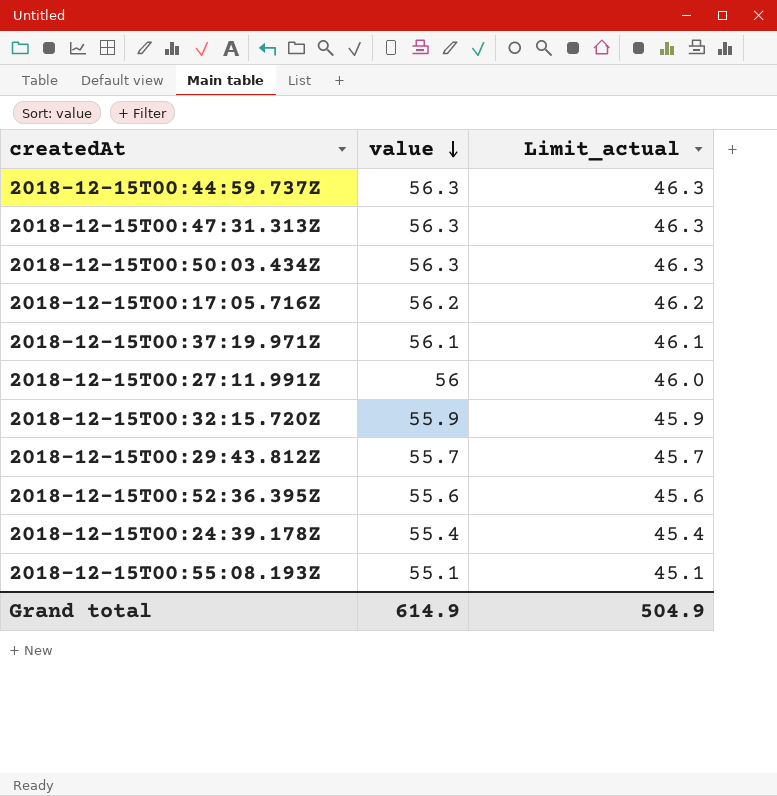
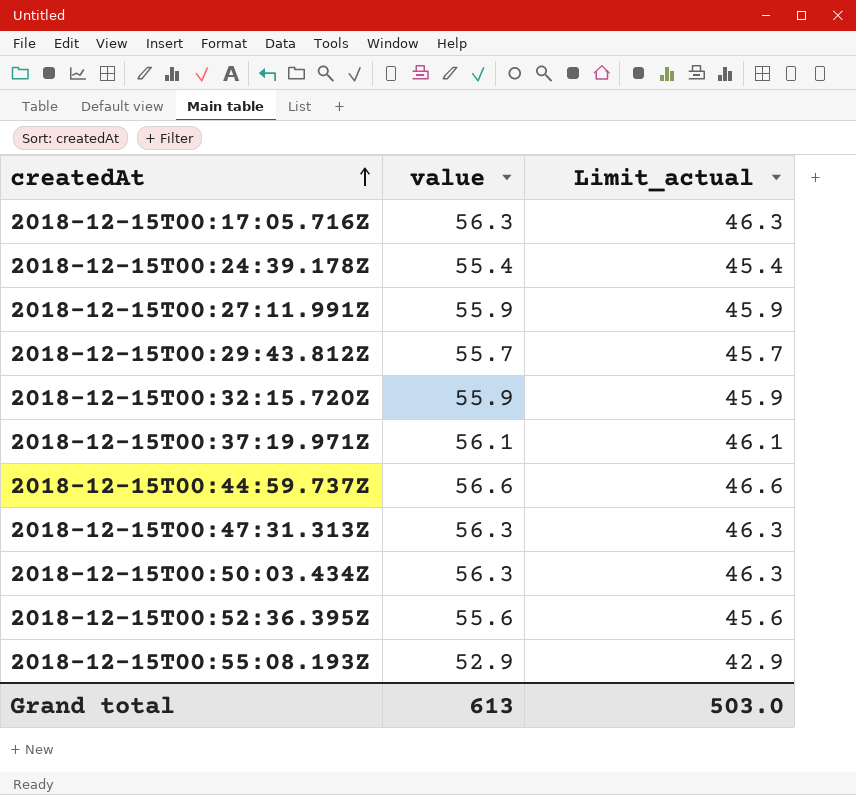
row order: value descending -> createdAt ascending
2018-12-15T00:17:05.716Z | value: 56.2 -> 56.3
2018-12-15T00:17:05.716Z | Limit_actual: 46.2 -> 46.3
2018-12-15T00:27:11.991Z | value: 56 -> 55.9
2018-12-15T00:27:11.991Z | Limit_actual: 46.0 -> 45.9
2018-12-15T00:44:59.737Z | value: 56.3 -> 56.6
2018-12-15T00:44:59.737Z | Limit_actual: 46.3 -> 46.6
2018-12-15T00:55:08.193Z | value: 55.1 -> 52.9
2018-12-15T00:55:08.193Z | Limit_actual: 45.1 -> 42.9
Grand total | value: 614.9 -> 613
Grand total | Limit_actual: 504.9 -> 503.0

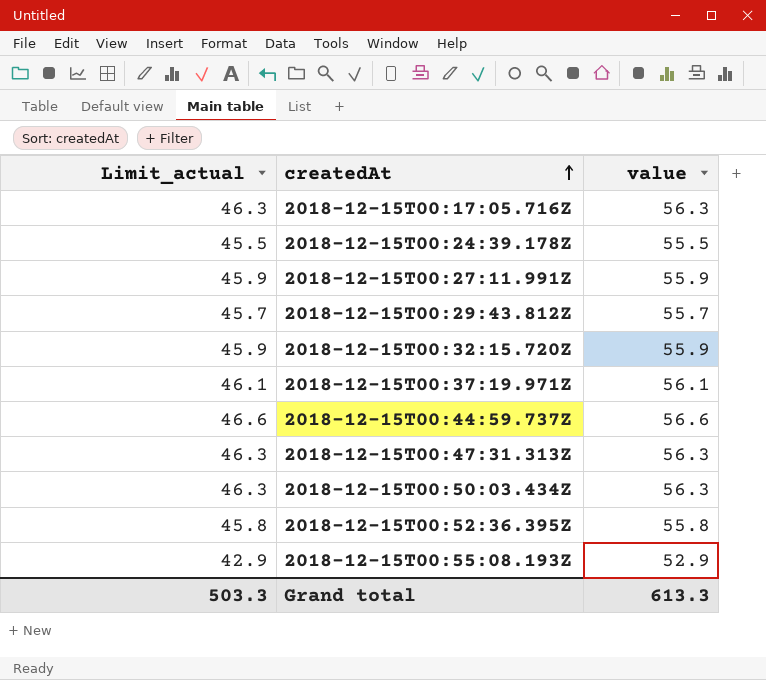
column Limit_actual | position: 3 -> 1
2018-12-15T00:24:39.178Z | Limit_actual: 45.4 -> 45.5
2018-12-15T00:24:39.178Z | value: 55.4 -> 55.5
2018-12-15T00:52:36.395Z | Limit_actual: 45.6 -> 45.8
2018-12-15T00:52:36.395Z | value: 55.6 -> 55.8
Grand total | Limit_actual: 503.0 -> 503.3
Grand total | value: 613 -> 613.3

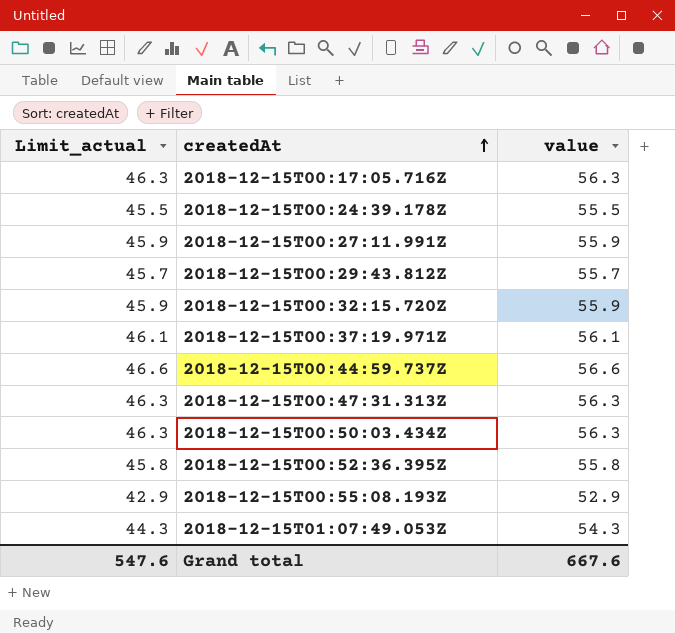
row 2018-12-15T01:07:49.053Z: none -> 44.3 | 54.3
Grand total | Limit_actual: 503.3 -> 547.6
Grand total | value: 613.3 -> 667.6

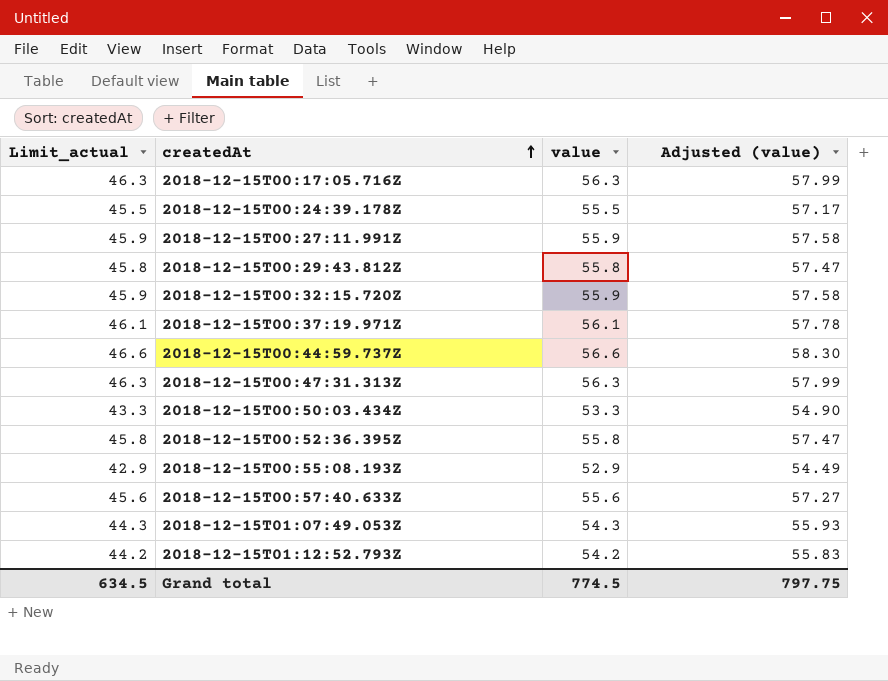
column Adjusted (value) | formula: none -> [value] * 1.03
2018-12-15T00:29:43.812Z | Limit_actual: 45.7 -> 45.8
2018-12-15T00:29:43.812Z | value: 55.7 -> 55.8
2018-12-15T00:50:03.434Z | Limit_actual: 46.3 -> 43.3
2018-12-15T00:50:03.434Z | value: 56.3 -> 53.3
row 2018-12-15T00:57:40.633Z: none -> 45.6 | 55.6 | 57.27
row 2018-12-15T01:12:52.793Z: none -> 44.2 | 54.2 | 55.83
Grand total | Limit_actual: 547.6 -> 634.5
Grand total | value: 667.6 -> 774.5

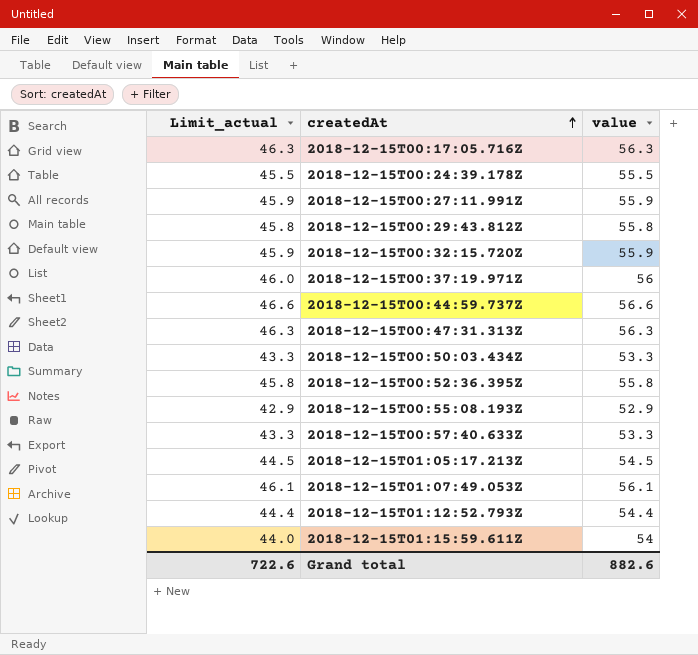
column Adjusted (value) | formula: [value] * 1.03 -> none
2018-12-15T00:37:19.971Z | Limit_actual: 46.1 -> 46.0
2018-12-15T00:37:19.971Z | value: 56.1 -> 56
2018-12-15T00:57:40.633Z | Limit_actual: 45.6 -> 43.3
2018-12-15T00:57:40.633Z | value: 55.6 -> 53.3
row 2018-12-15T01:05:17.213Z: none -> 44.5 | 54.5
2018-12-15T01:07:49.053Z | Limit_actual: 44.3 -> 46.1
2018-12-15T01:07:49.053Z | value: 54.3 -> 56.1
2018-12-15T01:12:52.793Z | Limit_actual: 44.2 -> 44.4
2018-12-15T01:12:52.793Z | value: 54.2 -> 54.4
row 2018-12-15T01:15:59.611Z: none -> 44.0 | 54
Grand total | Limit_actual: 634.5 -> 722.6
Grand total | value: 774.5 -> 882.6

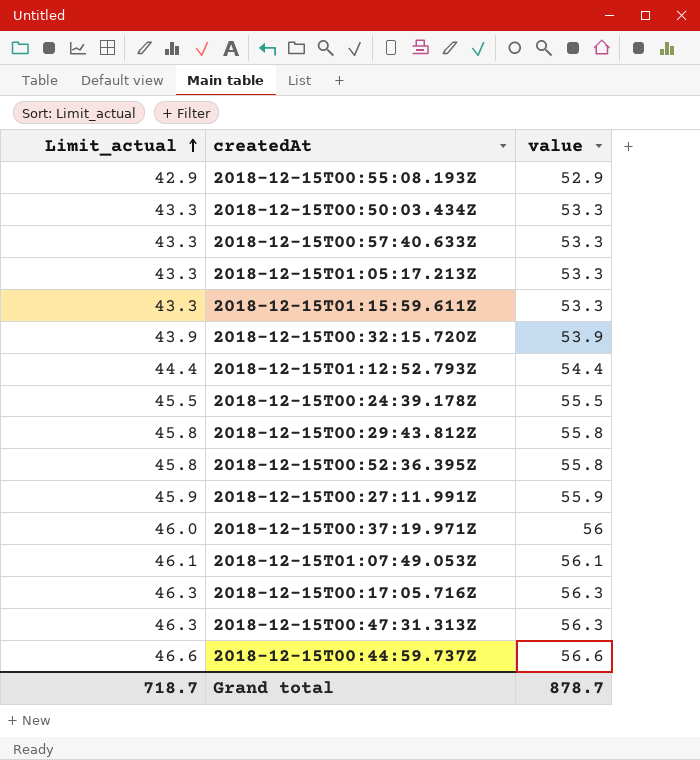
row order: createdAt ascending -> Limit_actual ascending
2018-12-15T01:05:17.213Z | Limit_actual: 44.5 -> 43.3
2018-12-15T01:05:17.213Z | value: 54.5 -> 53.3
2018-12-15T01:15:59.611Z | Limit_actual: 44.0 -> 43.3
2018-12-15T01:15:59.611Z | value: 54 -> 53.3
2018-12-15T00:32:15.720Z | Limit_actual: 45.9 -> 43.9
2018-12-15T00:32:15.720Z | value: 55.9 -> 53.9
Grand total | Limit_actual: 722.6 -> 718.7
Grand total | value: 882.6 -> 878.7

